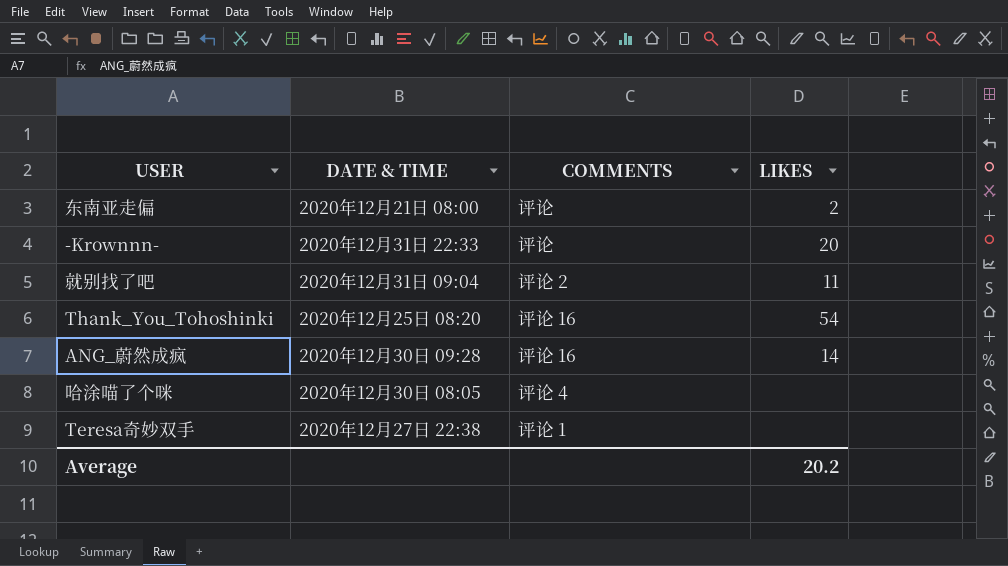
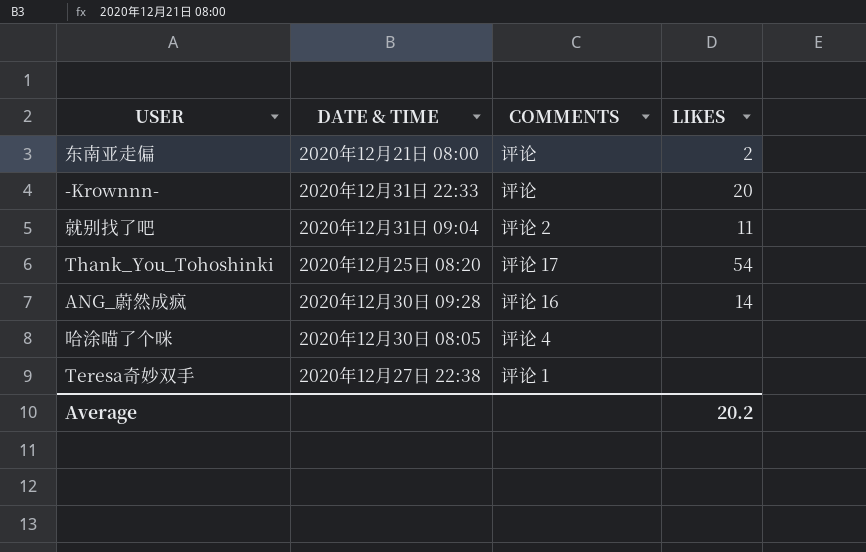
Thank_You_Tohoshinki | COMMENTS: 评论 16 -> 评论 17

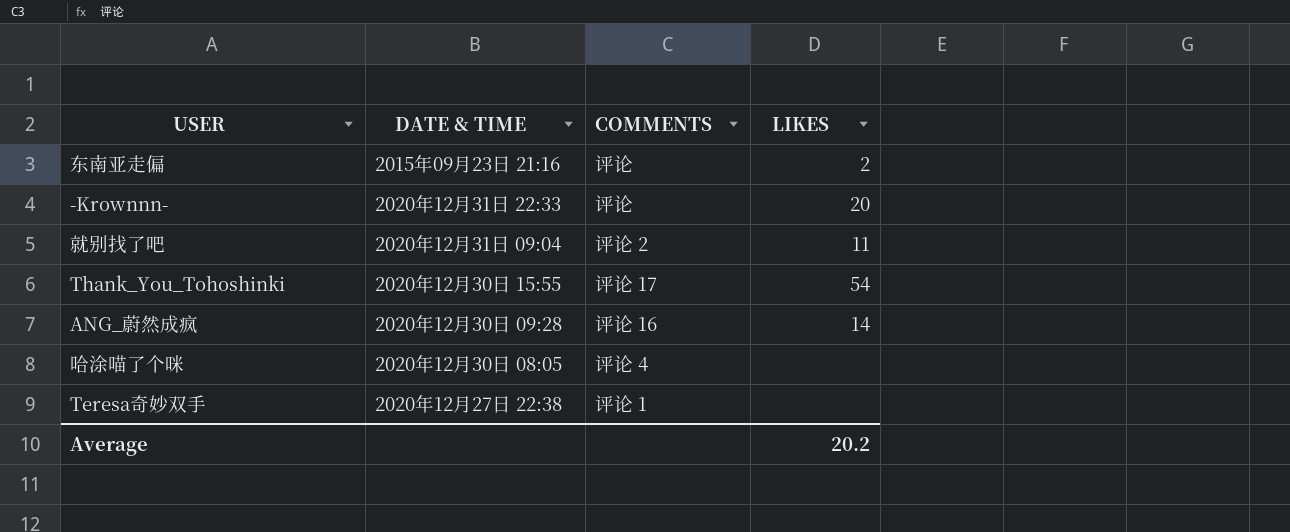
东南亚走偏 | DATE & TIME: 2020年12月21日 08:00 -> 2015年09月23日 21:16
Thank_You_Tohoshinki | DATE & TIME: 2020年12月25日 08:20 -> 2020年12月30日 15:55

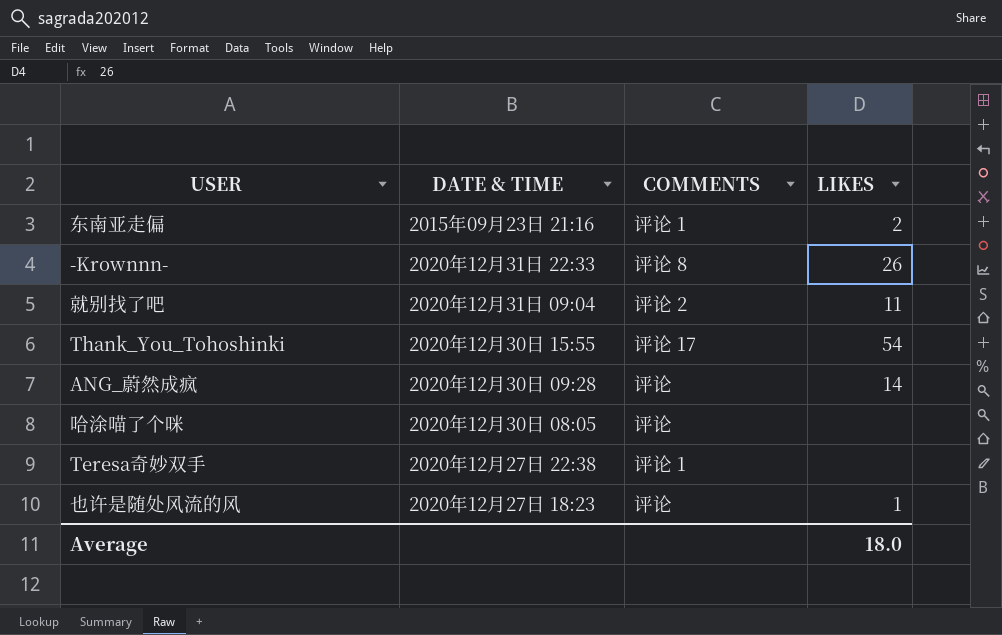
东南亚走偏 | COMMENTS: 评论 -> 评论 1
-Krownnn- | COMMENTS: 评论 -> 评论 8
-Krownnn- | LIKES: 20 -> 26
ANG_蔚然成疯 | COMMENTS: 评论 16 -> 评论
哈涂喵了个咪 | COMMENTS: 评论 4 -> 评论
row 也许是随处风流的风: none -> 2020年12月27日 18:23 | 评论 | 1
Average | LIKES: 20.2 -> 18.0

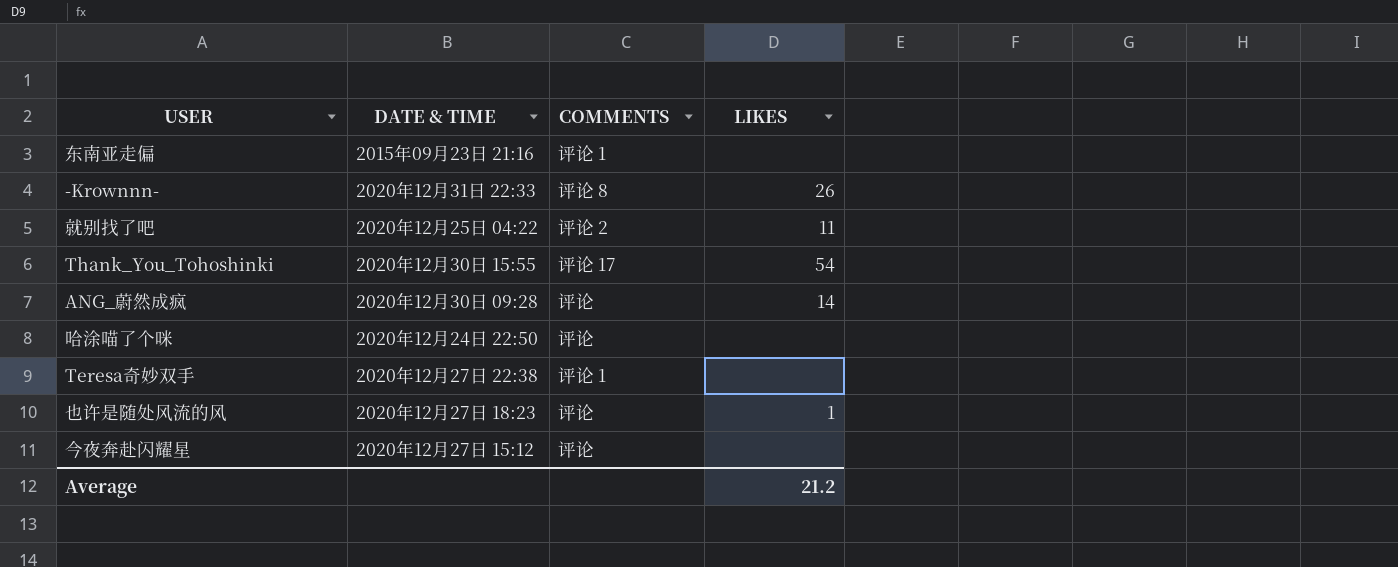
东南亚走偏 | LIKES: 2 -> none
就别找了吧 | DATE & TIME: 2020年12月31日 09:04 -> 2020年12月25日 04:22
哈涂喵了个咪 | DATE & TIME: 2020年12月30日 08:05 -> 2020年12月24日 22:50
row 今夜奔赴闪耀星: none -> 2020年12月27日 15:12 | 评论 | none
Average | LIKES: 18.0 -> 21.2

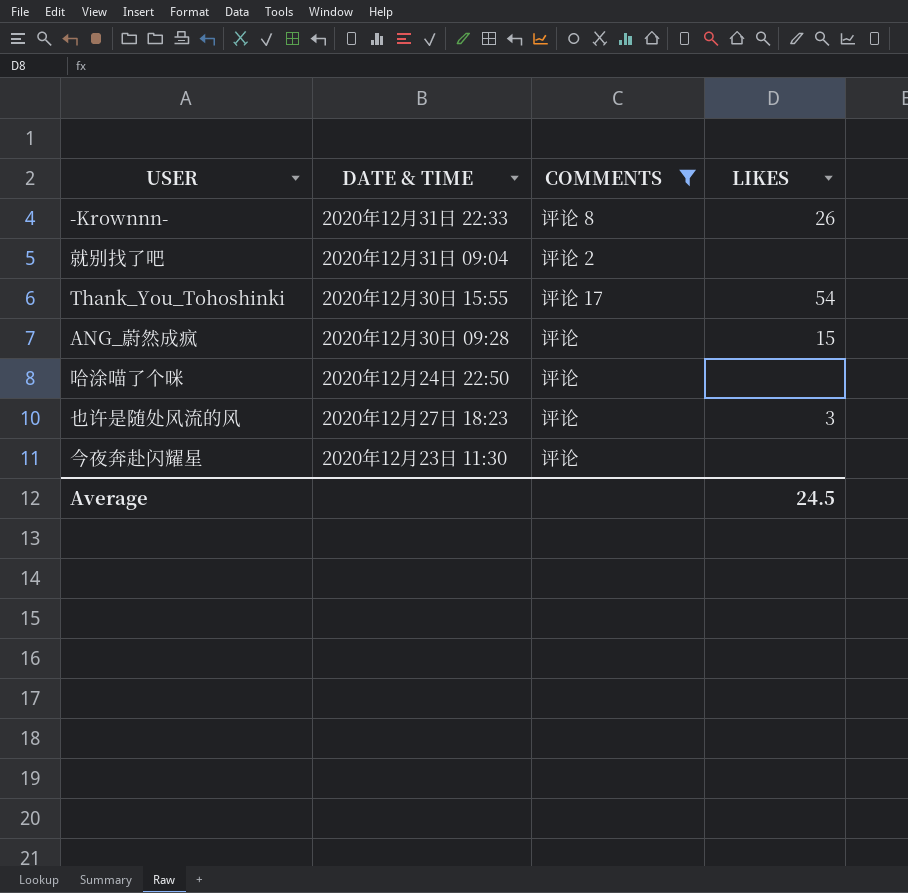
filter: none -> COMMENTS != 评论 1
就别找了吧 | DATE & TIME: 2020年12月25日 04:22 -> 2020年12月31日 09:04
就别找了吧 | LIKES: 11 -> none
ANG_蔚然成疯 | LIKES: 14 -> 15
也许是随处风流的风 | LIKES: 1 -> 3
今夜奔赴闪耀星 | DATE & TIME: 2020年12月27日 15:12 -> 2020年12月23日 11:30
Average | LIKES: 21.2 -> 24.5

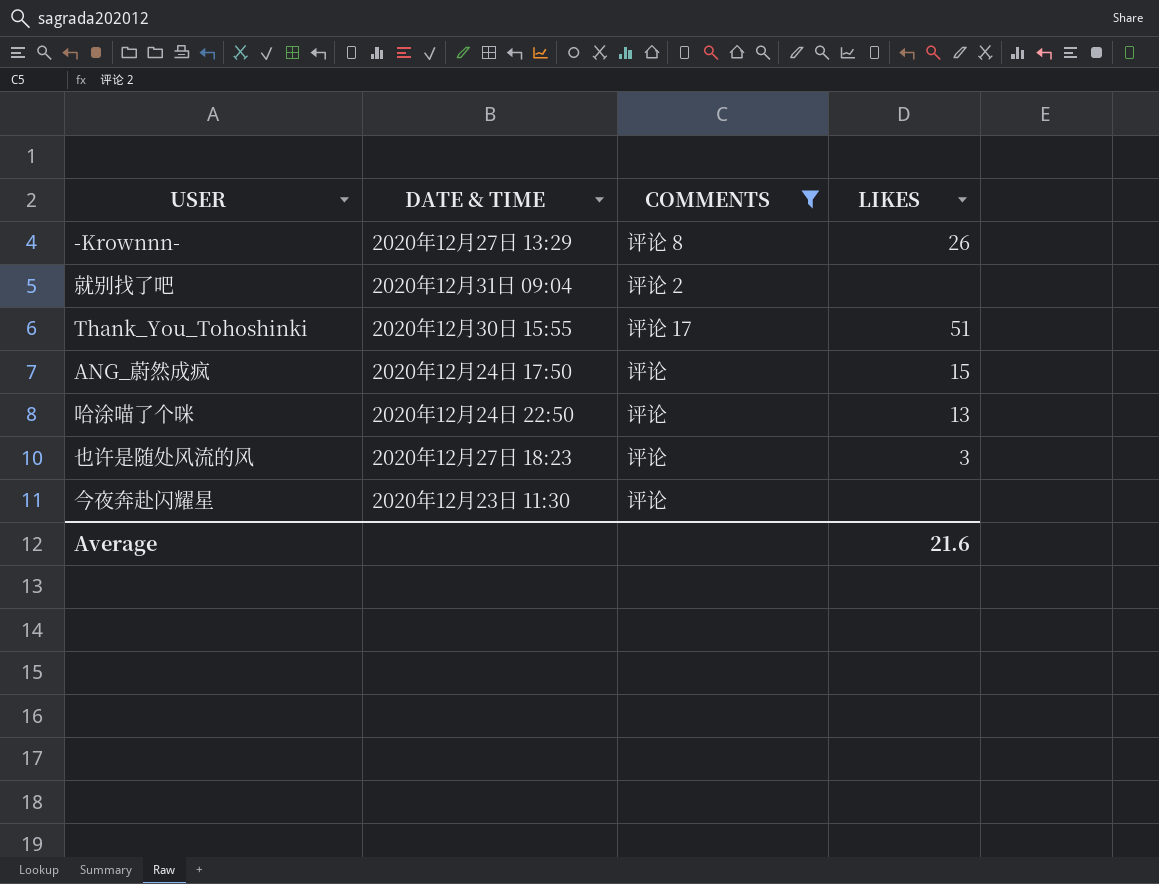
-Krownnn- | DATE & TIME: 2020年12月31日 22:33 -> 2020年12月27日 13:29
Thank_You_Tohoshinki | LIKES: 54 -> 51
ANG_蔚然成疯 | DATE & TIME: 2020年12月30日 09:28 -> 2020年12月24日 17:50
哈涂喵了个咪 | LIKES: none -> 13
Average | LIKES: 24.5 -> 21.6

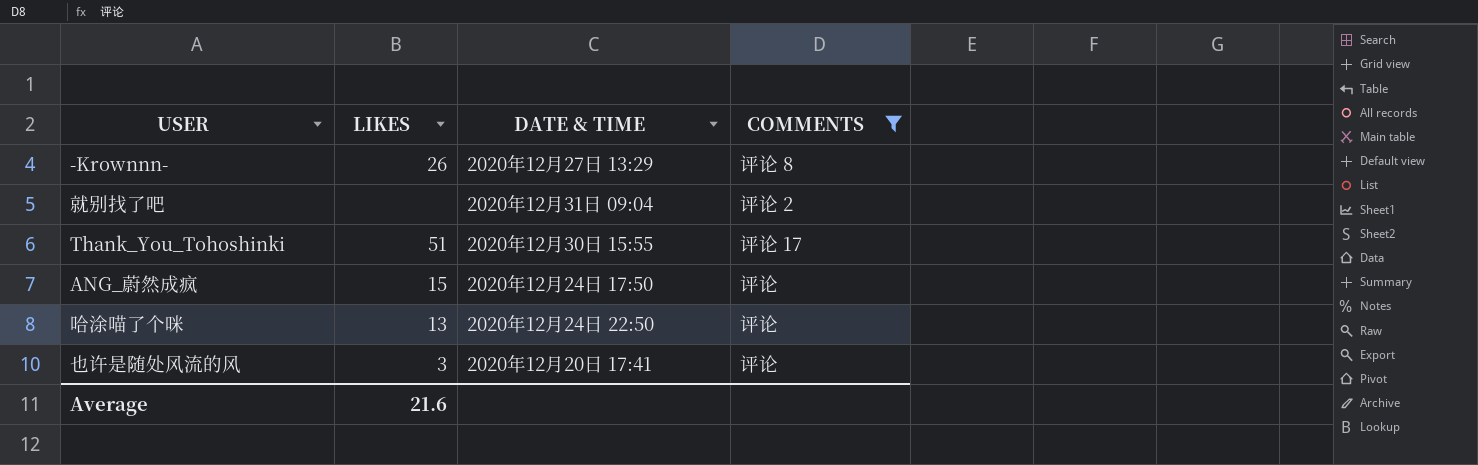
column LIKES | position: 4 -> 2
row 今夜奔赴闪耀星: 2020年12月23日 11:30 | 评论 | none -> none
也许是随处风流的风 | DATE & TIME: 2020年12月27日 18:23 -> 2020年12月20日 17:41

